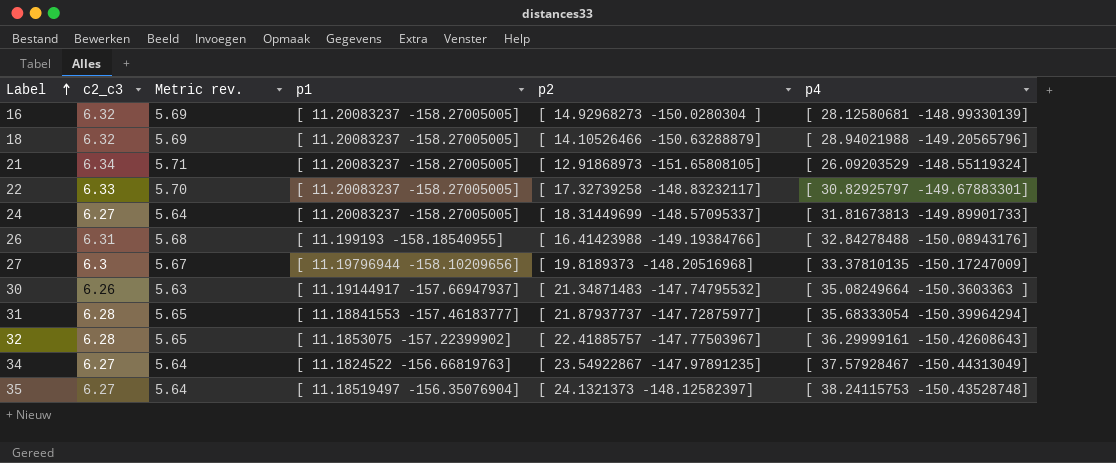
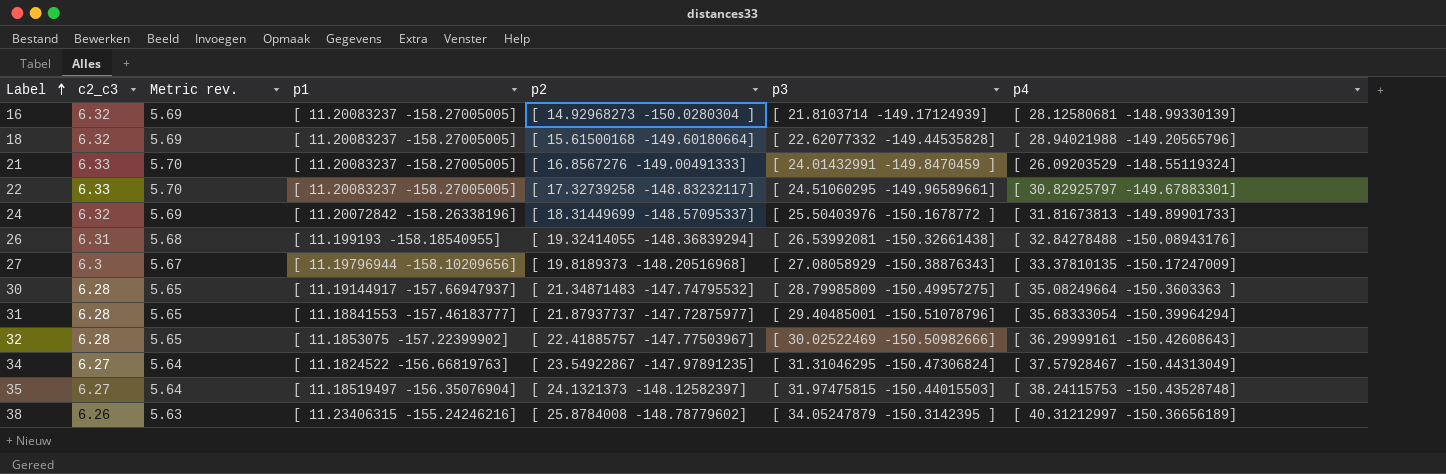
column p3 | position: none -> 6
18 | p2: [ 14.10526466 -150.63288879] -> [ 15.61500168 -149.60180664]
21 | c2_c3: 6.34 -> 6.33
21 | Metric rev.: 5.71 -> 5.70
21 | p2: [ 12.91868973 -151.65808105] -> [ 16.8567276 -149.00491333]
24 | c2_c3: 6.27 -> 6.32
24 | Metric rev.: 5.64 -> 5.69
24 | p1: [ 11.20083237 -158.27005005] -> [ 11.20072842 -158.26338196]
26 | p2: [ 16.41423988 -149.19384766] -> [ 19.32414055 -148.36839294]
30 | c2_c3: 6.26 -> 6.28
30 | Metric rev.: 5.63 -> 5.65
row 38: none -> 6.26 | 5.63 | [ 11.23406315 -155.24246216] | [ 25.8784008 -148.78779602] | [ 34.05247879 -150.3142395 ] | [ 40.31212997 -150.36656189]

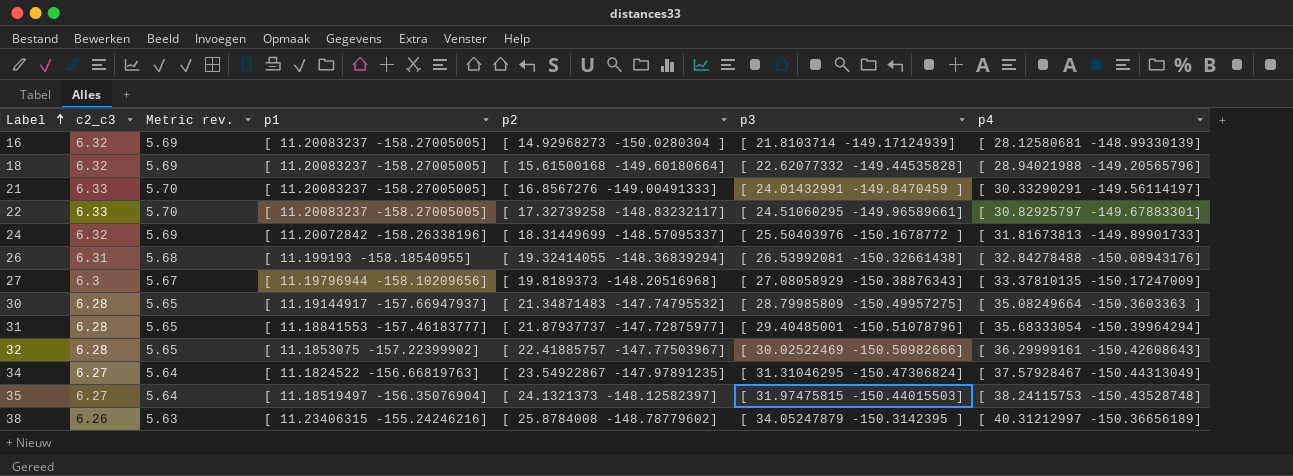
21 | p4: [ 26.09203529 -148.55119324] -> [ 30.33290291 -149.56114197]

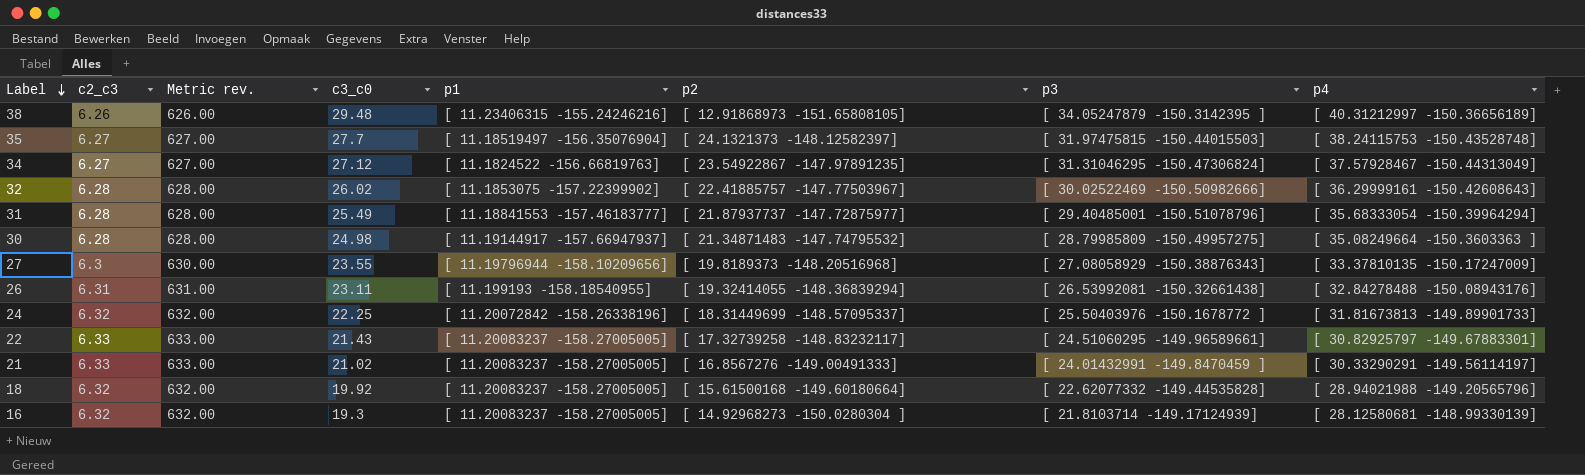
row order: Label ascending -> Label descending
column Metric rev. | formula: [c2_c3] * 0.9 -> [c2_c3] * 100
column c3_c0 | position: none -> 4
38 | p2: [ 25.8784008 -148.78779602] -> [ 12.91868973 -151.65808105]

